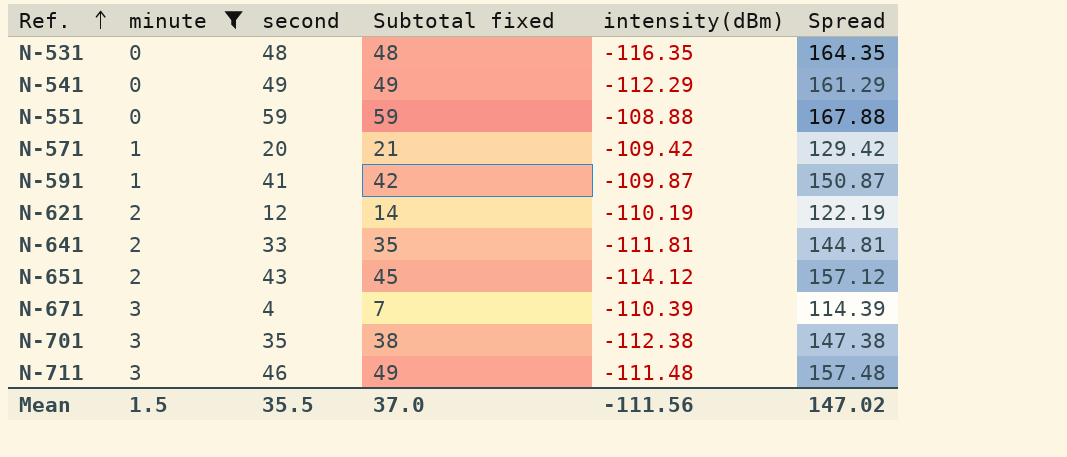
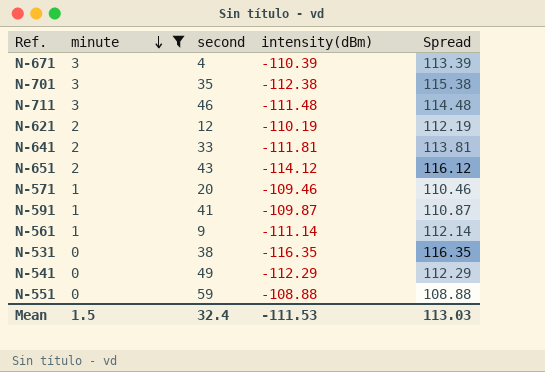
row order: Ref. ascending -> minute descending
column Subtotal fixed | formula: [minute] + [second] -> none
column Spread | formula: [second] - [intensity(dBm)] -> [minute] - [intensity(dBm)]
N-571 | intensity(dBm): -109.42 -> -109.46
row N-561: none -> 1 | 9 | -111.14 | 112.14
N-531 | second: 48 -> 38
Mean | second: 35.5 -> 32.4
Mean | intensity(dBm): -111.56 -> -111.53
Mean | Spread: 147.02 -> 113.03

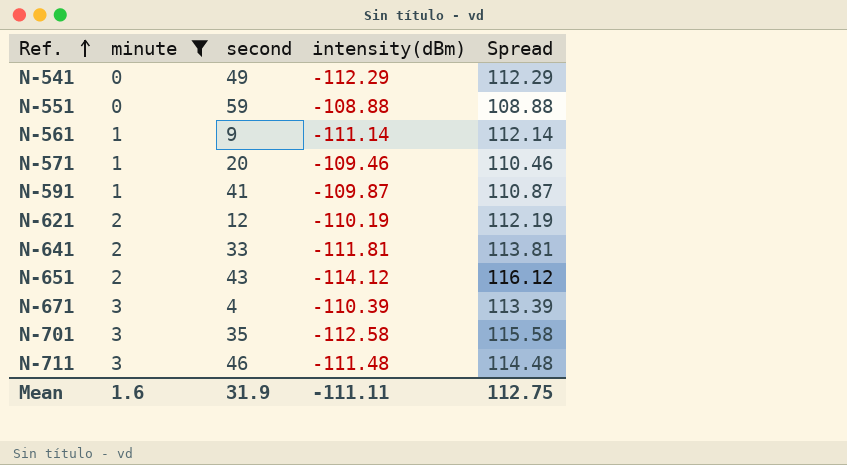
row order: minute descending -> Ref. ascending
row N-531: 0 | 38 | -116.35 | 116.35 -> none
N-701 | intensity(dBm): -112.38 -> -112.58
N-701 | Spread: 115.38 -> 115.58
Mean | minute: 1.5 -> 1.6
Mean | second: 32.4 -> 31.9
Mean | intensity(dBm): -111.53 -> -111.11
Mean | Spread: 113.03 -> 112.75

